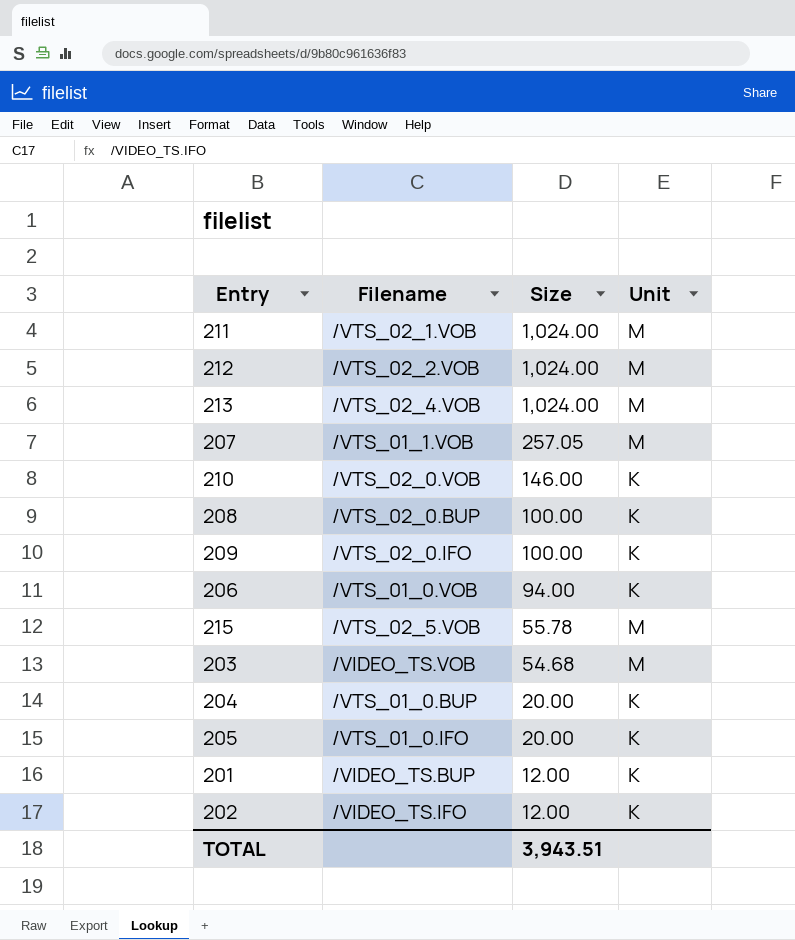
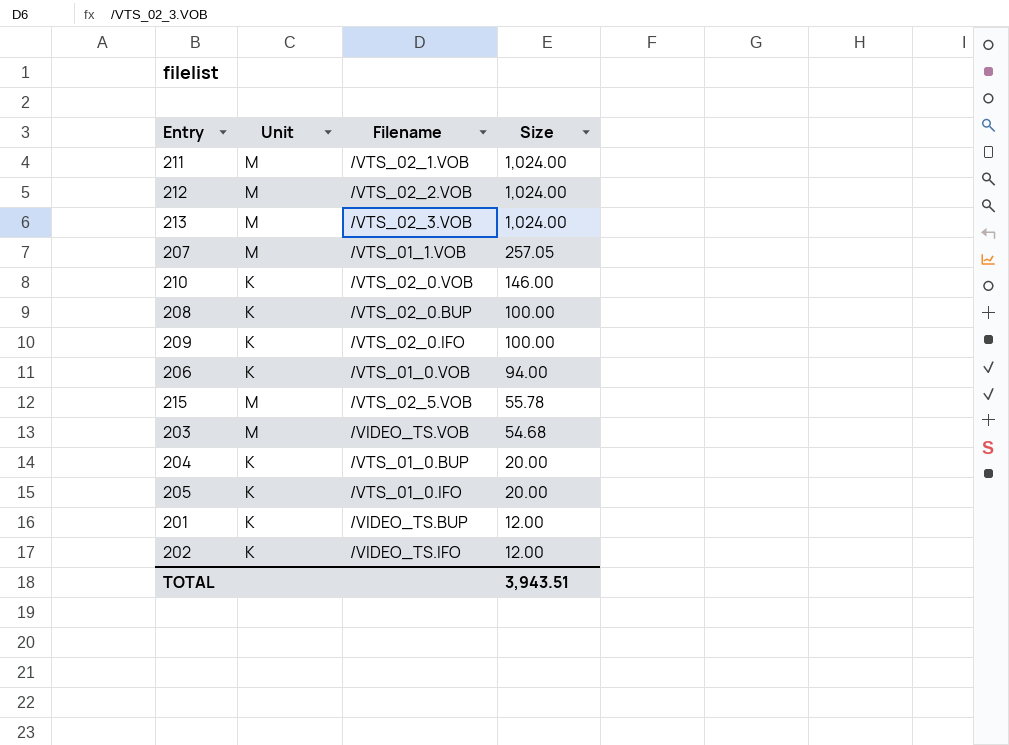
column Unit | position: 4 -> 2
213 | Filename: /VTS_02_4.VOB -> /VTS_02_3.VOB

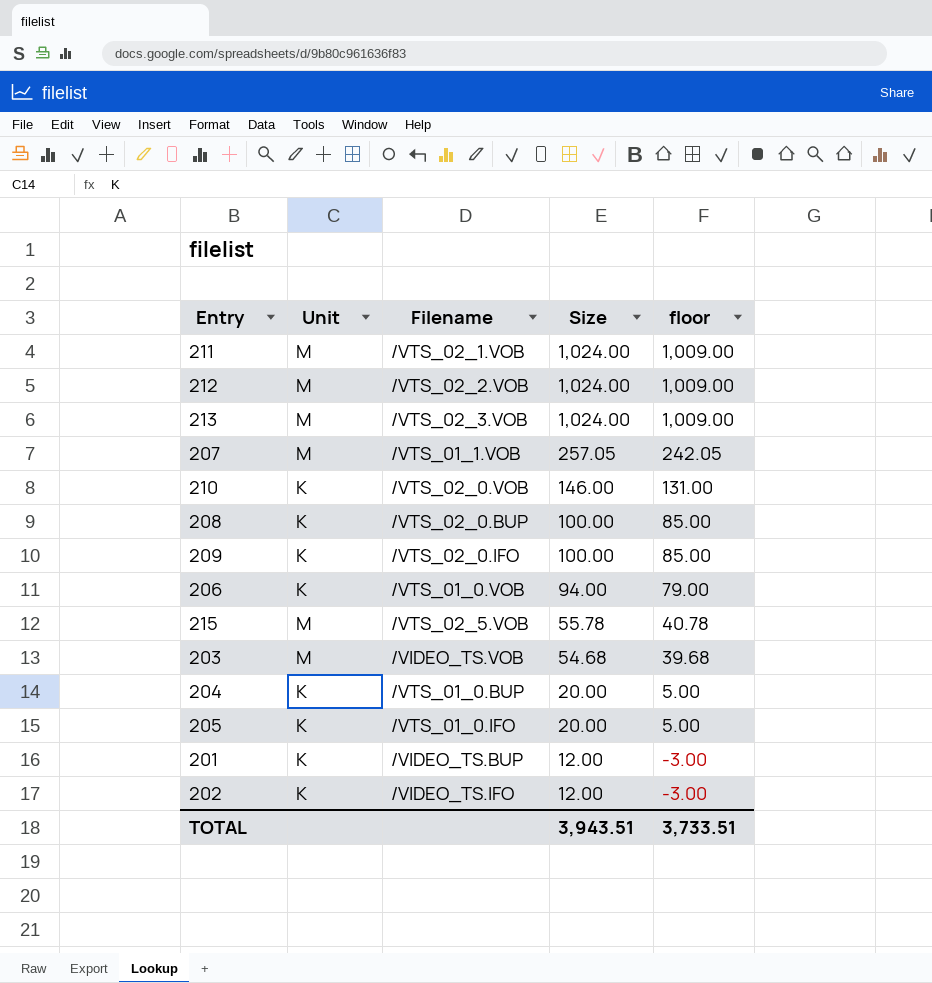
column floor | formula: none -> [Size] - 15

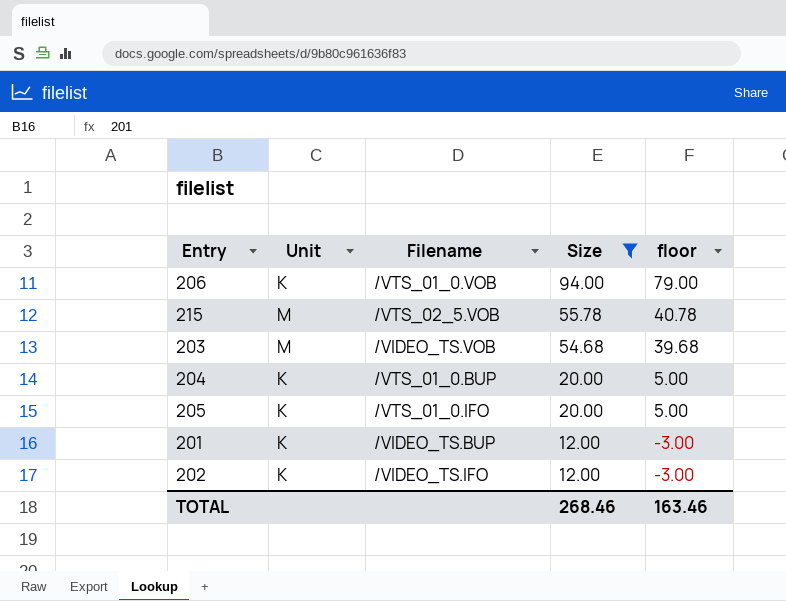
filter: none -> Size <= 94.00
TOTAL | Size: 3,943.51 -> 268.46
TOTAL | floor: 3,733.51 -> 163.46

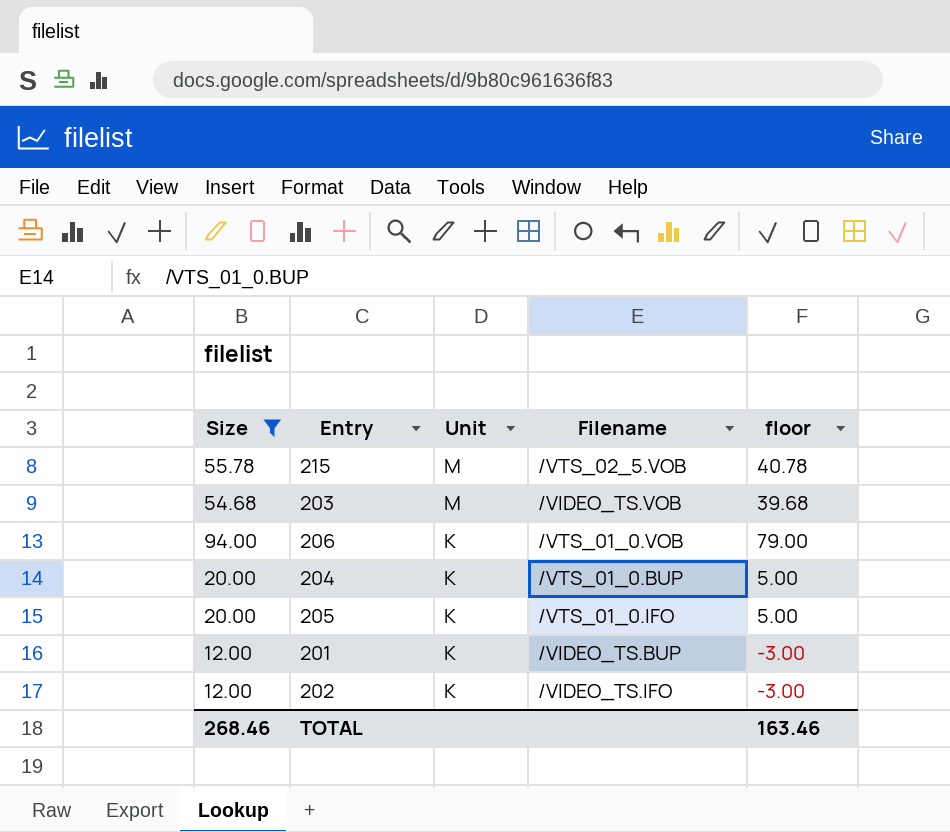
row order: Size descending -> Unit descending
column Size | position: 4 -> 1

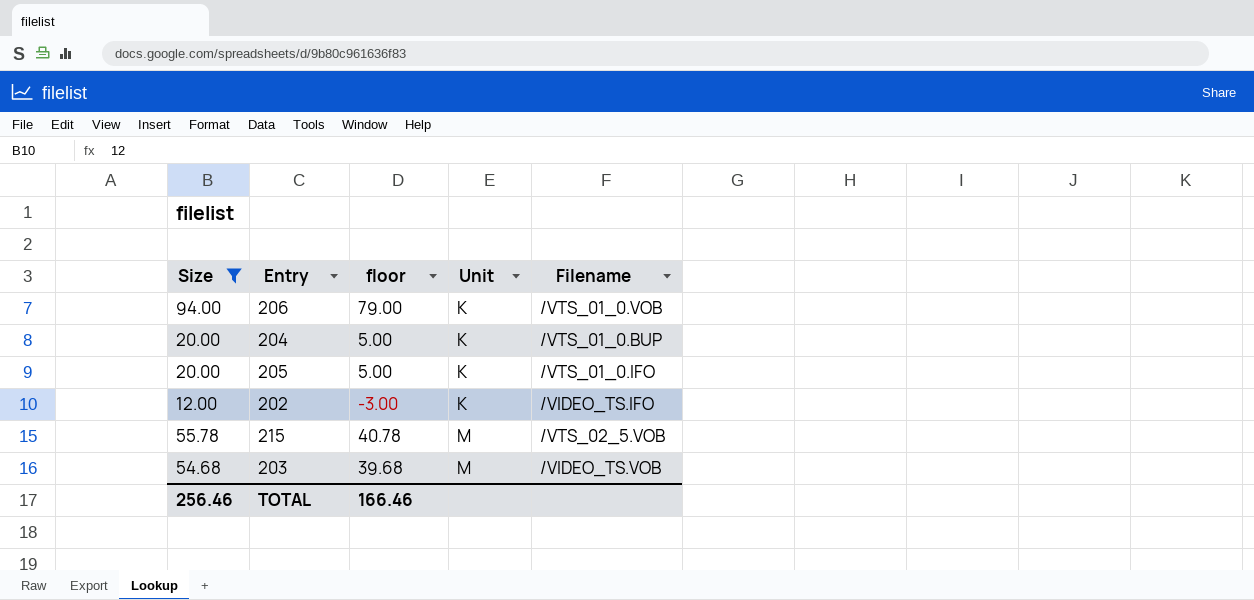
row order: Unit descending -> Unit ascending
column floor | position: 5 -> 3
row 201: 12.00 | K | /VIDEO_TS.BUP | -3.00 -> none
TOTAL | Size: 268.46 -> 256.46
TOTAL | floor: 163.46 -> 166.46

